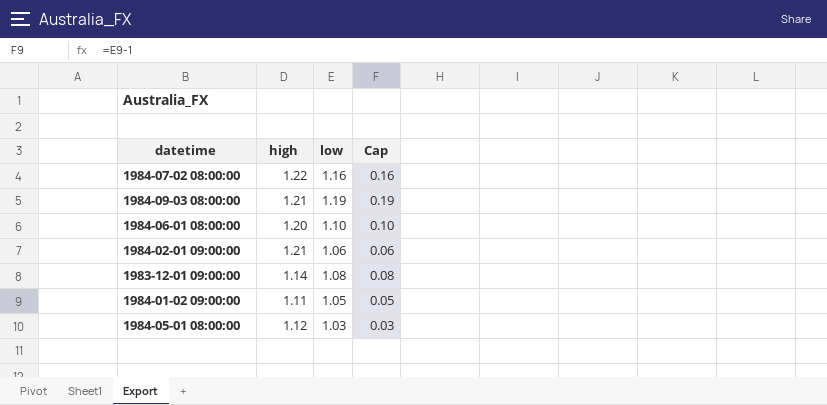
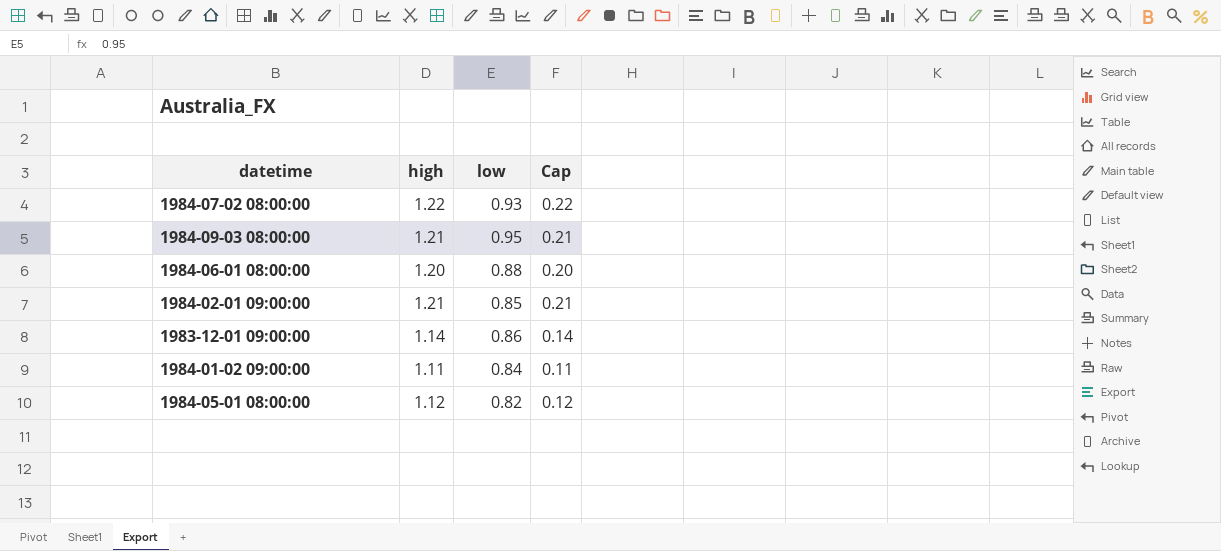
column Cap | formula: [low] - 1 -> [high] - 1
1984-07-02 08:00:00 | low: 1.16 -> 0.93
1984-09-03 08:00:00 | low: 1.19 -> 0.95
1984-06-01 08:00:00 | low: 1.10 -> 0.88
1984-02-01 09:00:00 | low: 1.06 -> 0.85
1983-12-01 09:00:00 | low: 1.08 -> 0.86
1984-01-02 09:00:00 | low: 1.05 -> 0.84
1984-05-01 08:00:00 | low: 1.03 -> 0.82

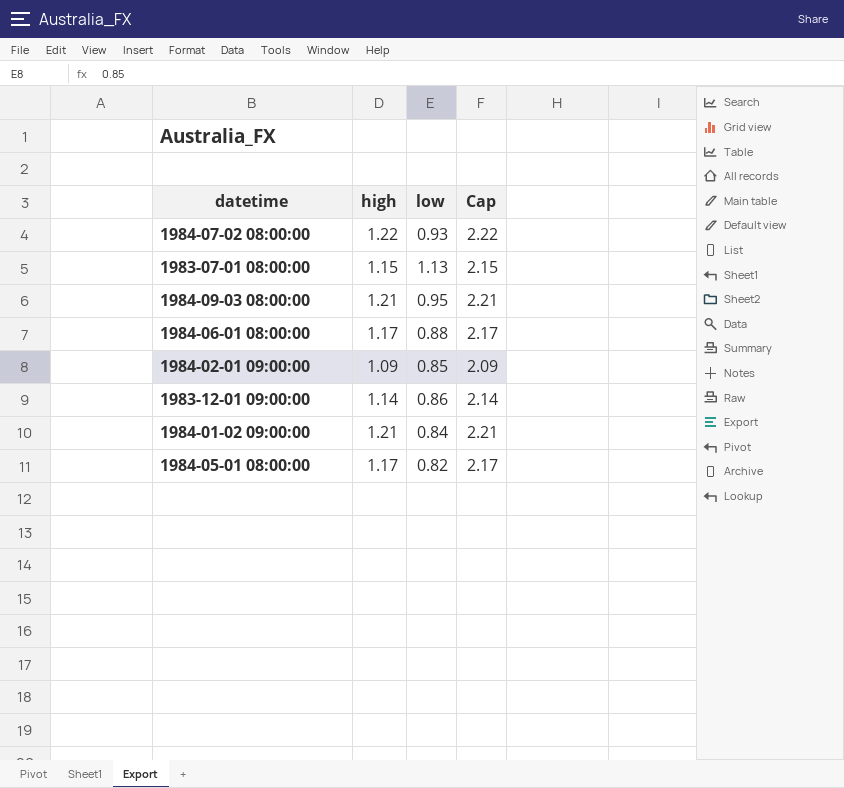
column Cap | formula: [high] - 1 -> [high] + 1
row 1983-07-01 08:00:00: none -> 1.15 | 1.13 | 2.15
1984-06-01 08:00:00 | high: 1.20 -> 1.17
1984-02-01 09:00:00 | high: 1.21 -> 1.09
1984-01-02 09:00:00 | high: 1.11 -> 1.21
1984-05-01 08:00:00 | high: 1.12 -> 1.17

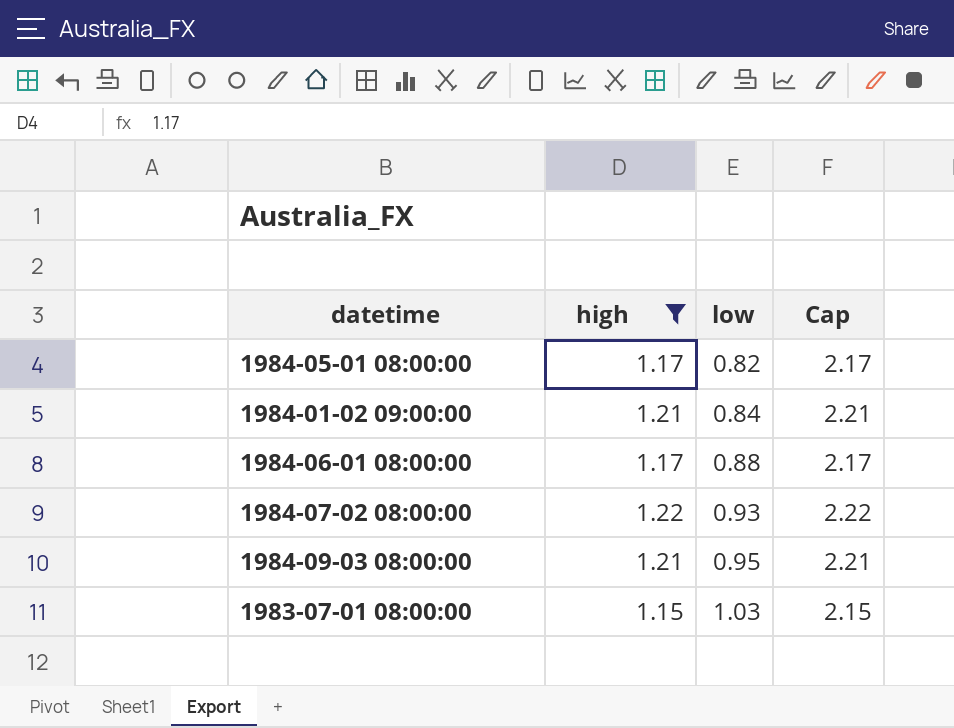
filter: none -> high >= 1.15
row order: none -> low ascending
1983-07-01 08:00:00 | low: 1.13 -> 1.03

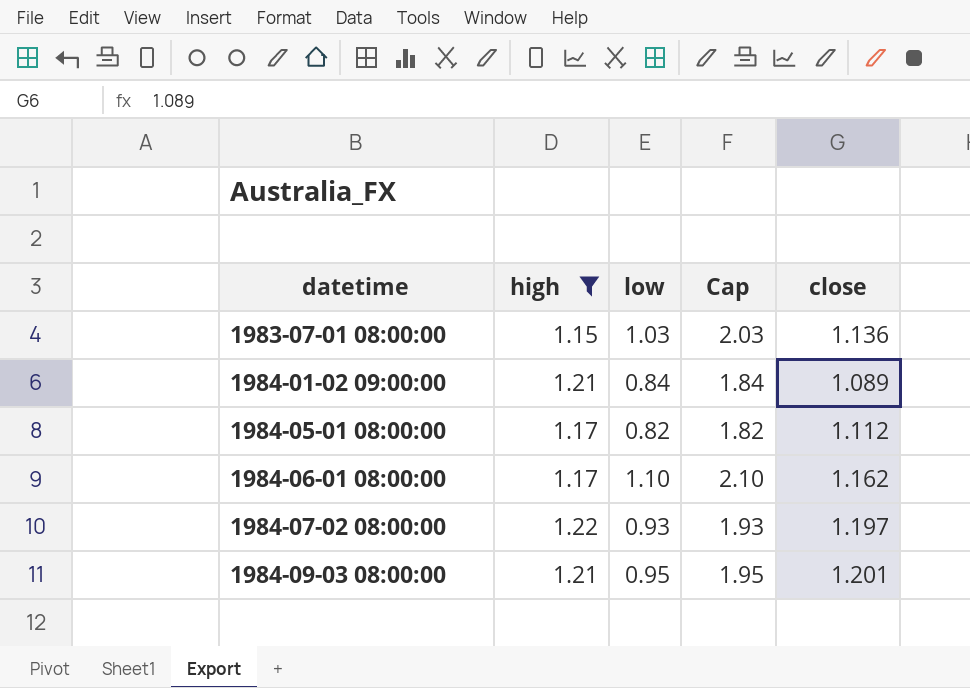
row order: low ascending -> datetime ascending
column Cap | formula: [high] + 1 -> [low] + 1
column close | position: none -> 5
1984-06-01 08:00:00 | low: 0.88 -> 1.10

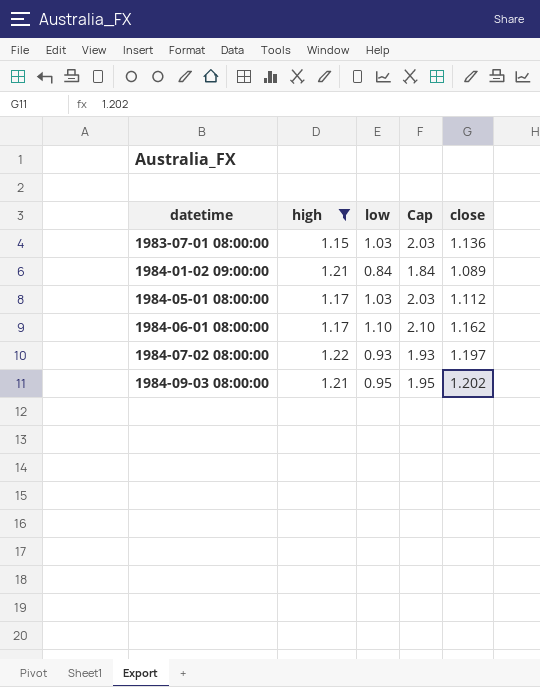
1984-05-01 08:00:00 | low: 0.82 -> 1.03
1984-05-01 08:00:00 | Cap: 1.82 -> 2.03
1984-09-03 08:00:00 | close: 1.201 -> 1.202

